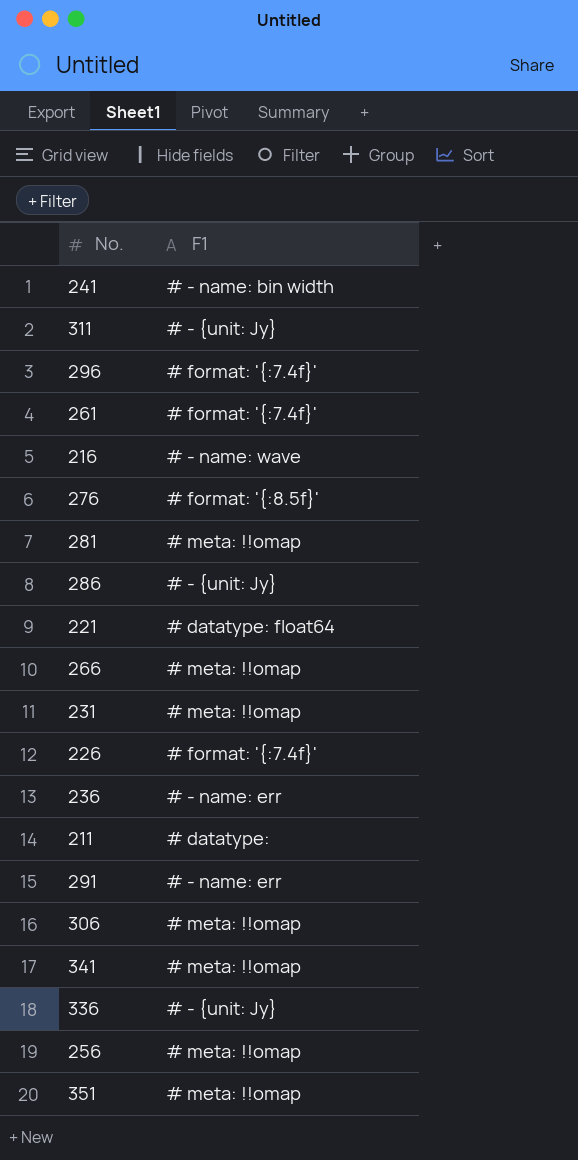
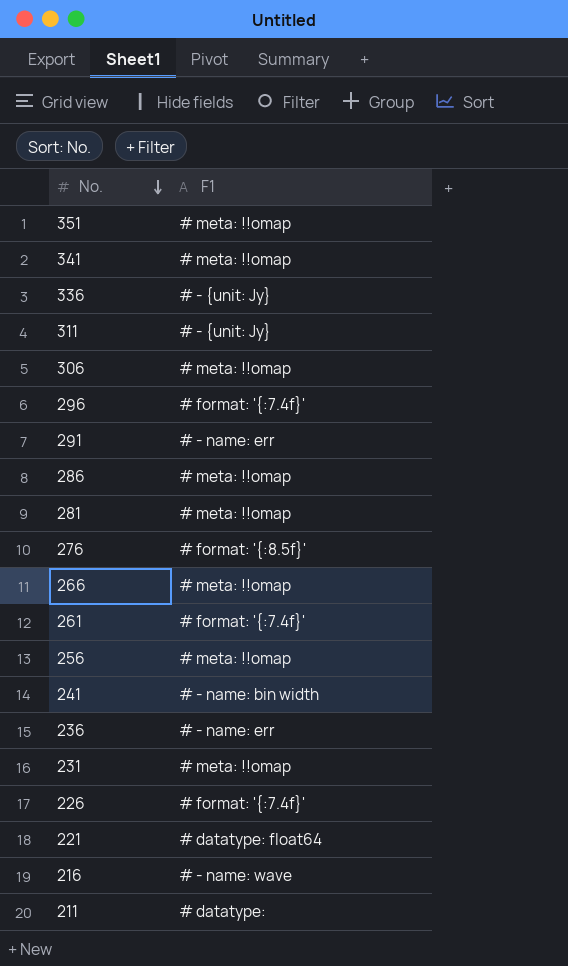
row order: none -> No. descending
286 | F1: # - {unit: Jy} -> # meta: !!omap

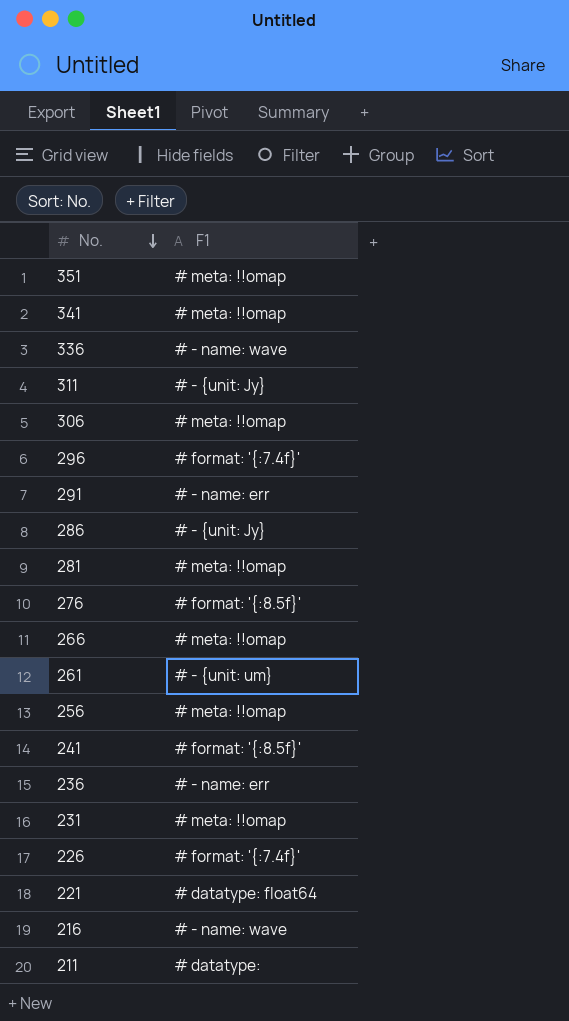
336 | F1: # - {unit: Jy} -> # - name: wave
286 | F1: # meta: !!omap -> # - {unit: Jy}
261 | F1: # format: '{:7.4f}' -> # - {unit: um}
241 | F1: # - name: bin width -> # format: '{:8.5f}'

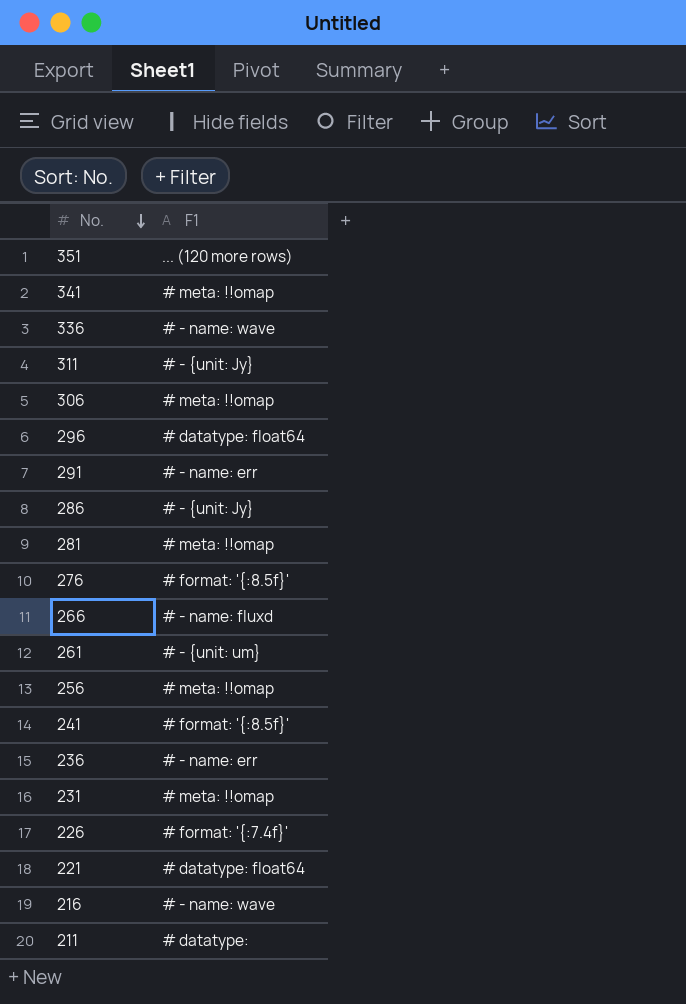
351 | F1: # meta: !!omap -> ... (120 more rows)
296 | F1: # format: '{:7.4f}' -> # datatype: float64
266 | F1: # meta: !!omap -> # - name: fluxd

